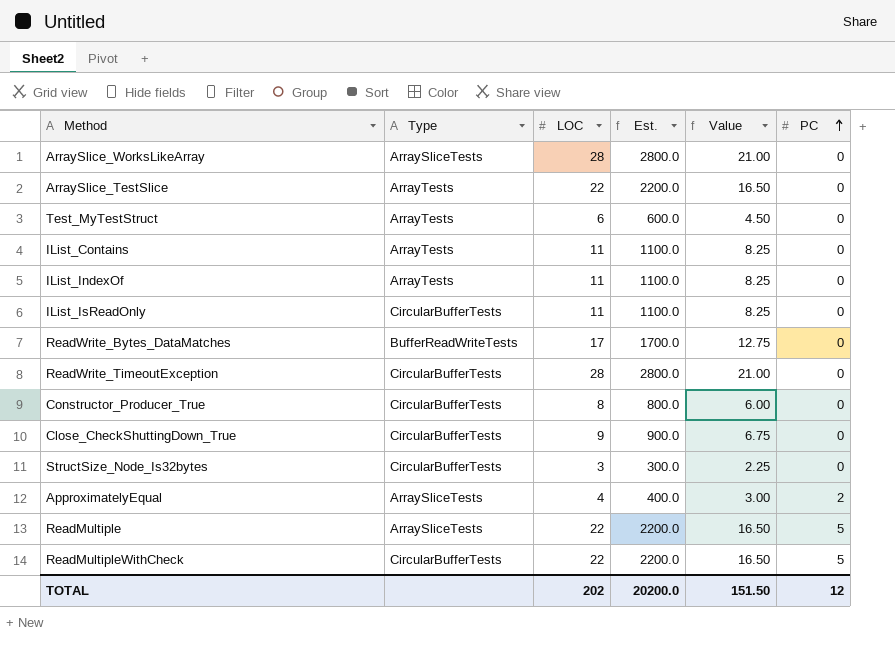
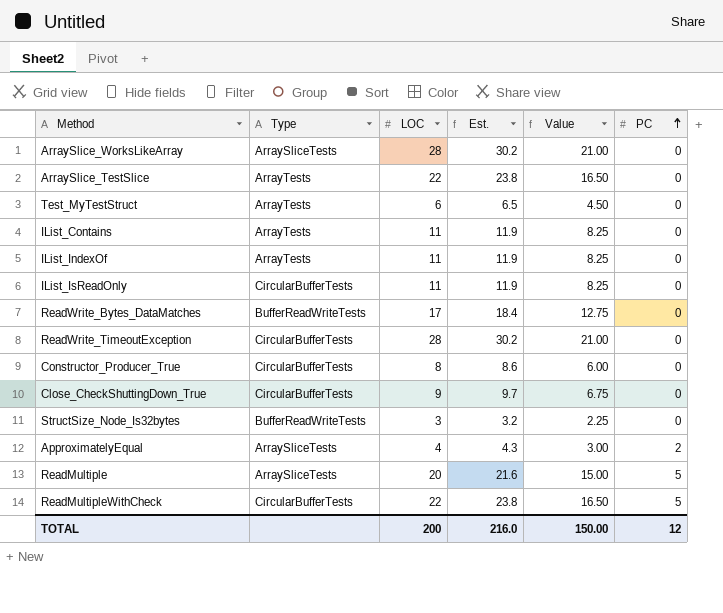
column Est. | formula: [LOC] * 100 -> [LOC] * 1.08
StructSize_Node_Is32bytes | Type: CircularBufferTests -> BufferReadWriteTests
ReadMultiple | LOC: 22 -> 20
ReadMultiple | Value: 16.50 -> 15.00
TOTAL | LOC: 202 -> 200
TOTAL | Est.: 20200.0 -> 216.0
TOTAL | Value: 151.50 -> 150.00

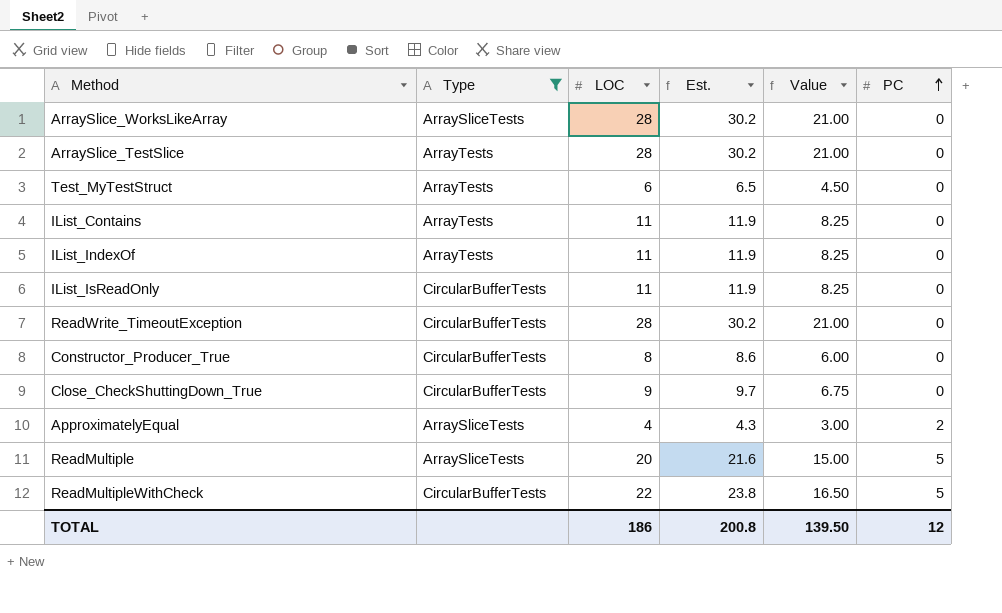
filter: none -> Type != BufferReadWriteTests
ArraySlice_TestSlice | LOC: 22 -> 28
ArraySlice_TestSlice | Est.: 23.8 -> 30.2
ArraySlice_TestSlice | Value: 16.50 -> 21.00
TOTAL | LOC: 200 -> 186
TOTAL | Est.: 216.0 -> 200.8
TOTAL | Value: 150.00 -> 139.50

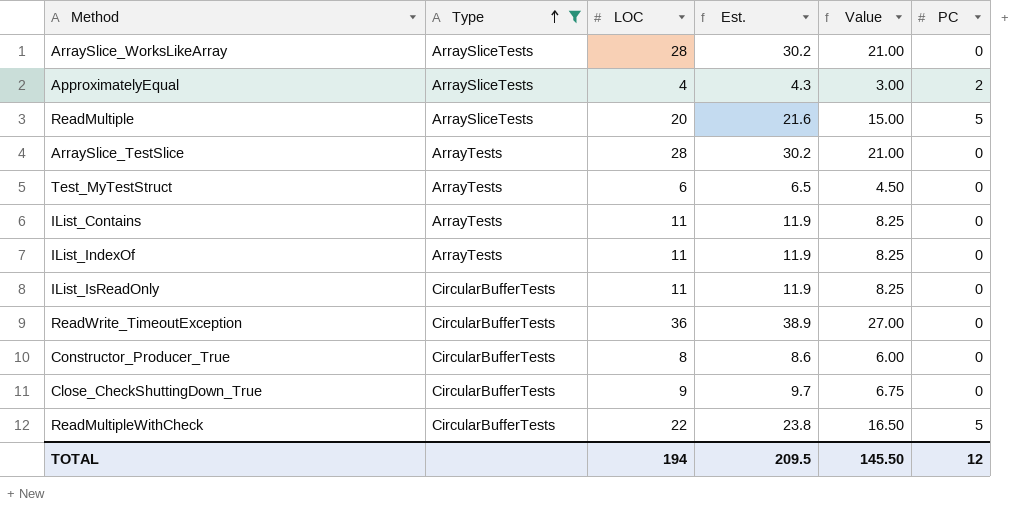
row order: PC ascending -> Type ascending
ReadWrite_TimeoutException | LOC: 28 -> 36
ReadWrite_TimeoutException | Est.: 30.2 -> 38.9
ReadWrite_TimeoutException | Value: 21.00 -> 27.00
TOTAL | LOC: 186 -> 194
TOTAL | Est.: 200.8 -> 209.5
TOTAL | Value: 139.50 -> 145.50

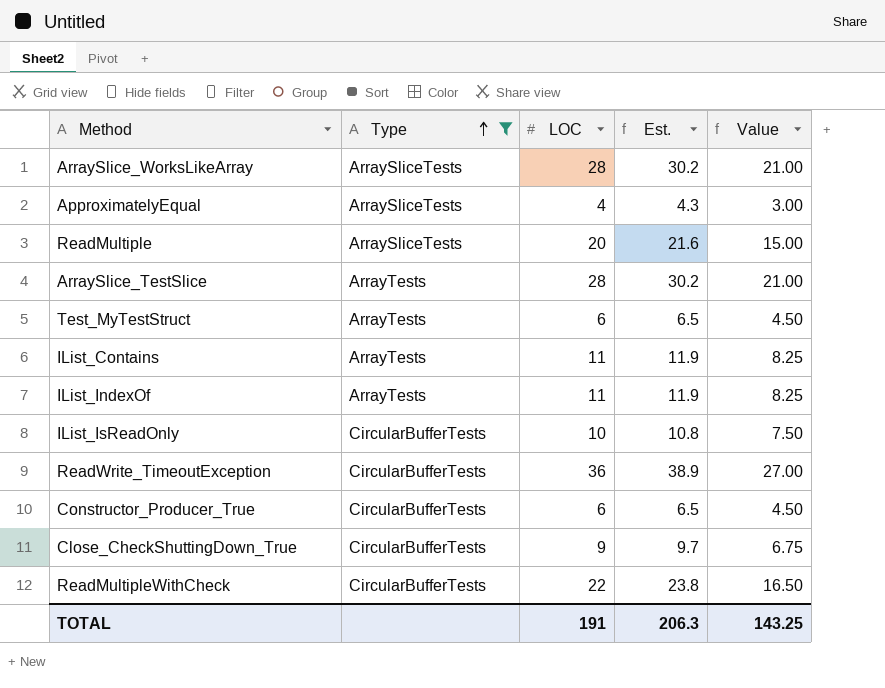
column PC | position: 6 -> none
IList_IsReadOnly | LOC: 11 -> 10
IList_IsReadOnly | Est.: 11.9 -> 10.8
IList_IsReadOnly | Value: 8.25 -> 7.50
Constructor_Producer_True | LOC: 8 -> 6
Constructor_Producer_True | Est.: 8.6 -> 6.5
Constructor_Producer_True | Value: 6.00 -> 4.50
TOTAL | LOC: 194 -> 191
TOTAL | Est.: 209.5 -> 206.3
TOTAL | Value: 145.50 -> 143.25

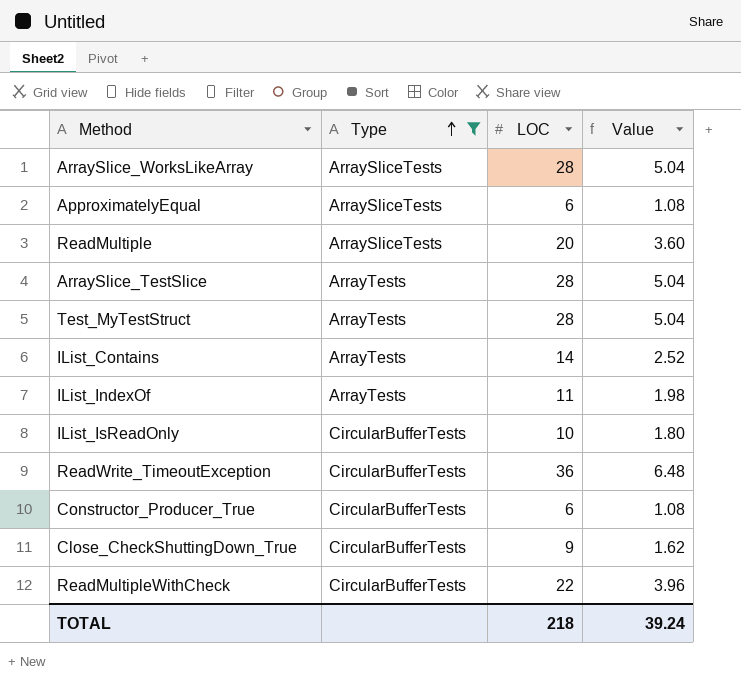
column Est. | formula: [LOC] * 1.08 -> none
column Value | formula: [LOC] * 0.75 -> [LOC] * 0.18
ApproximatelyEqual | LOC: 4 -> 6
Test_MyTestStruct | LOC: 6 -> 28
IList_Contains | LOC: 11 -> 14
TOTAL | LOC: 191 -> 218
TOTAL | Value: 143.25 -> 39.24

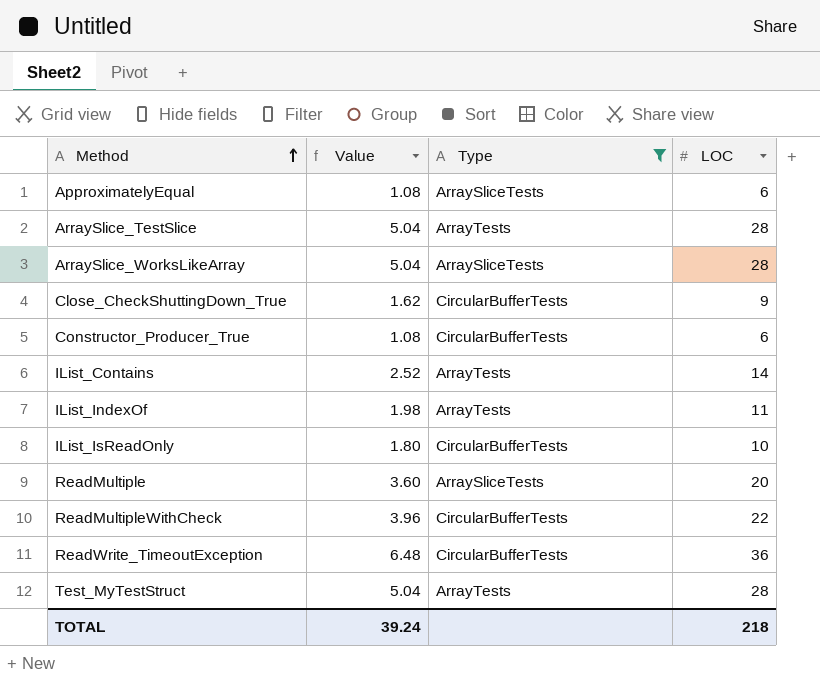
row order: Type ascending -> Method ascending
column Value | position: 4 -> 2

